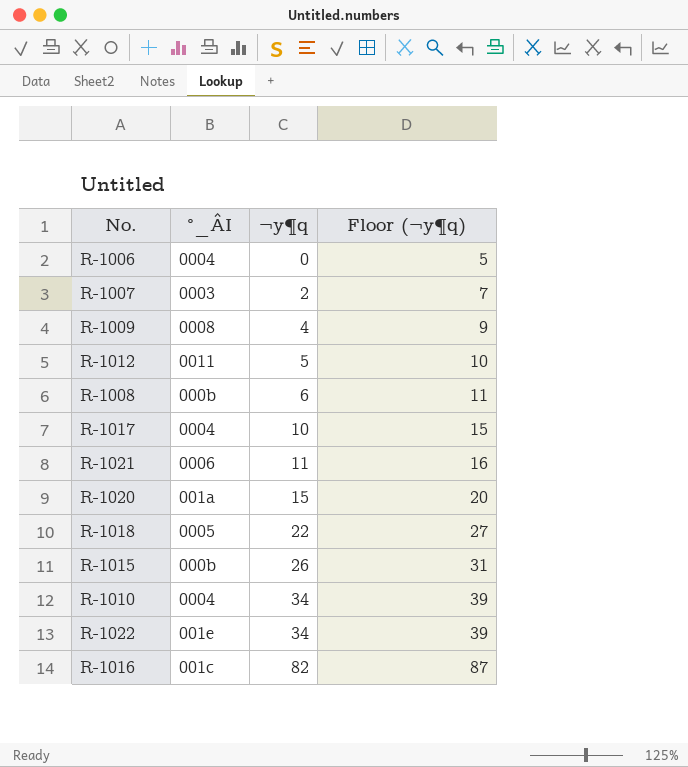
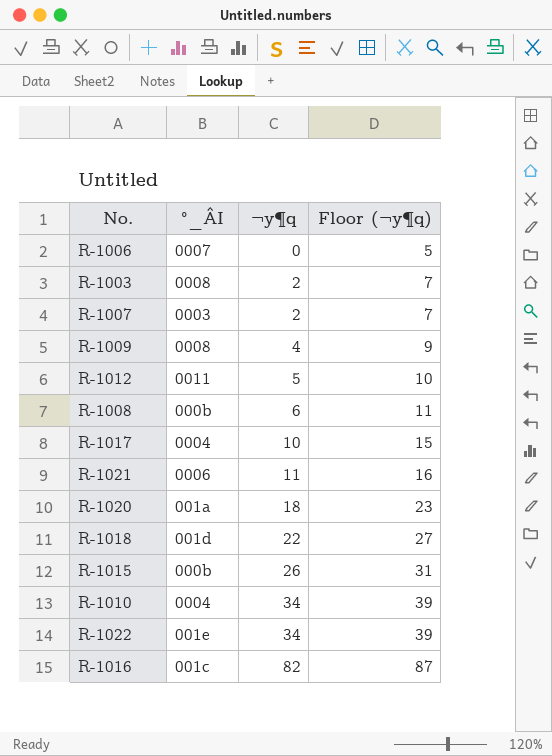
R-1006 | °_ÂI: 0004 -> 0007
row R-1003: none -> 0008 | 2 | 7
R-1020 | ¬y¶q: 15 -> 18
R-1020 | Floor (¬y¶q): 20 -> 23
R-1018 | °_ÂI: 0005 -> 001d

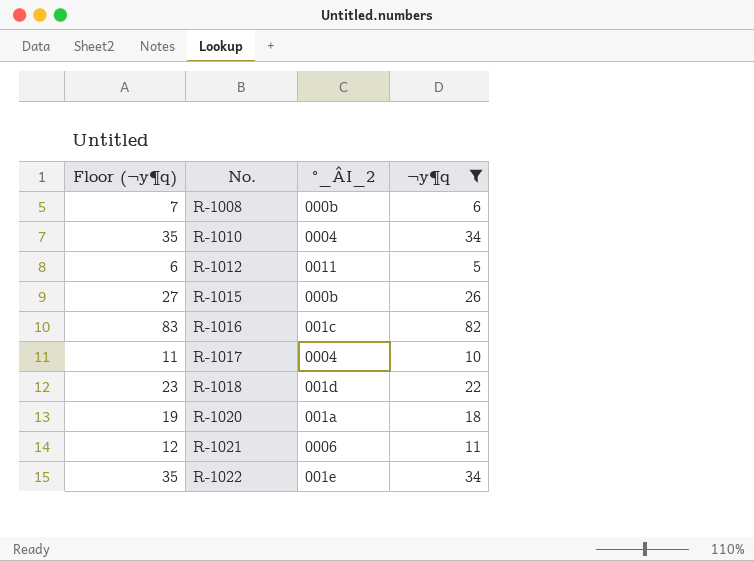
filter: none -> ¬y¶q >= 5
row order: ¬y¶q ascending -> No. ascending
column Floor (¬y¶q) | formula: [¬y¶q] + 5 -> [¬y¶q] + 1
column Floor (¬y¶q) | position: 4 -> 1
column name: °_ÂI -> °_ÂI_2

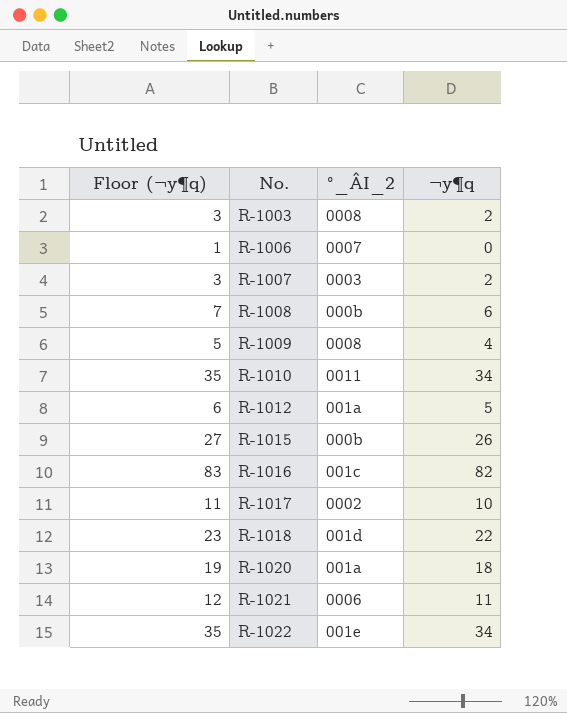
filter: ¬y¶q >= 5 -> none
R-1010 | °_ÂI_2: 0004 -> 0011
R-1012 | °_ÂI_2: 0011 -> 001a
R-1017 | °_ÂI_2: 0004 -> 0002

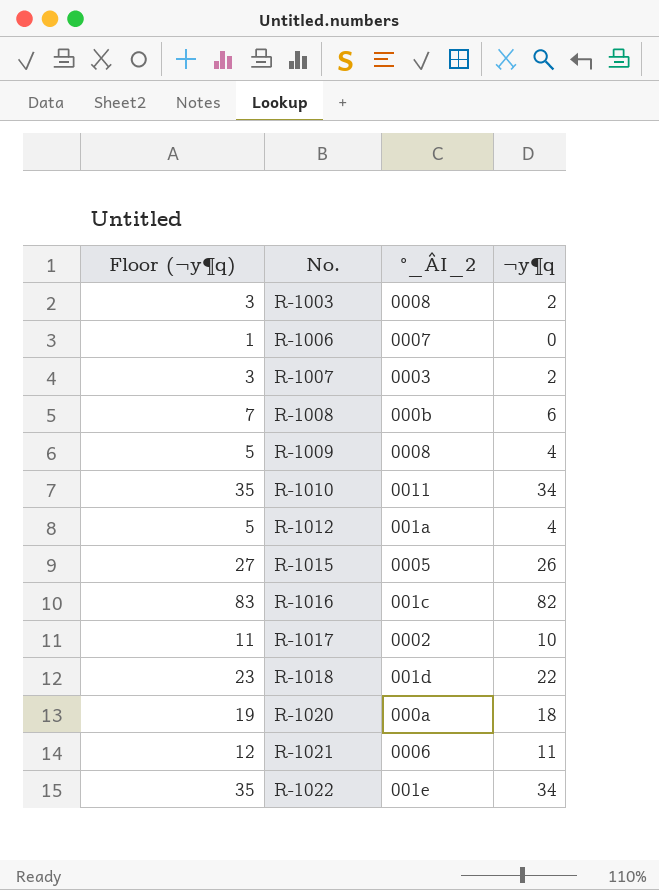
R-1012 | Floor (¬y¶q): 6 -> 5
R-1012 | ¬y¶q: 5 -> 4
R-1015 | °_ÂI_2: 000b -> 0005
R-1020 | °_ÂI_2: 001a -> 000a

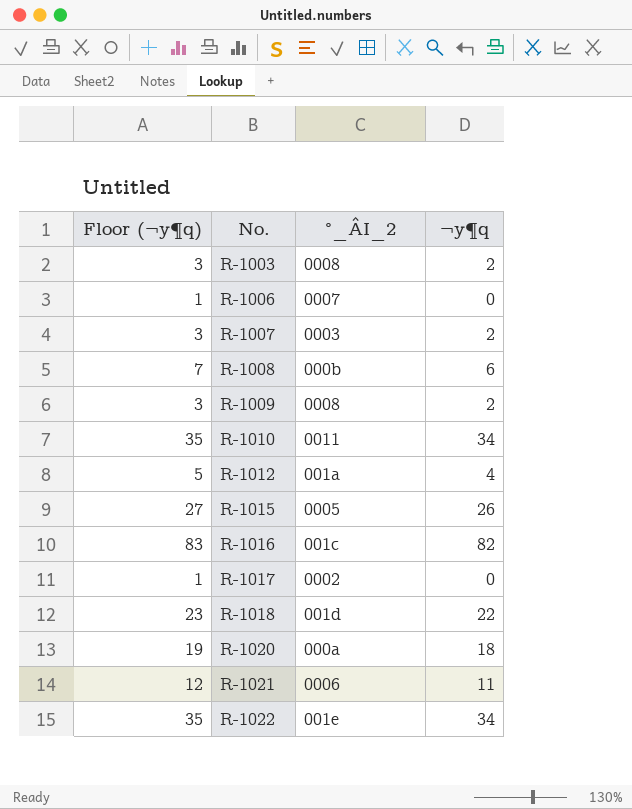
R-1009 | Floor (¬y¶q): 5 -> 3
R-1009 | ¬y¶q: 4 -> 2
R-1017 | Floor (¬y¶q): 11 -> 1
R-1017 | ¬y¶q: 10 -> 0

